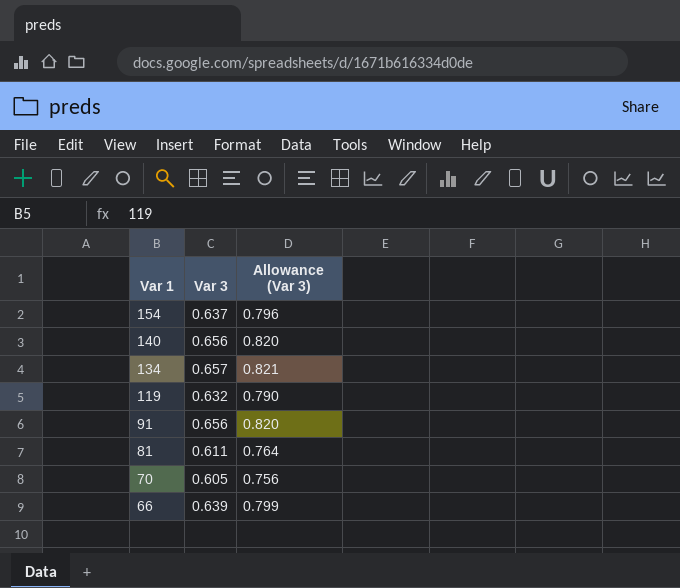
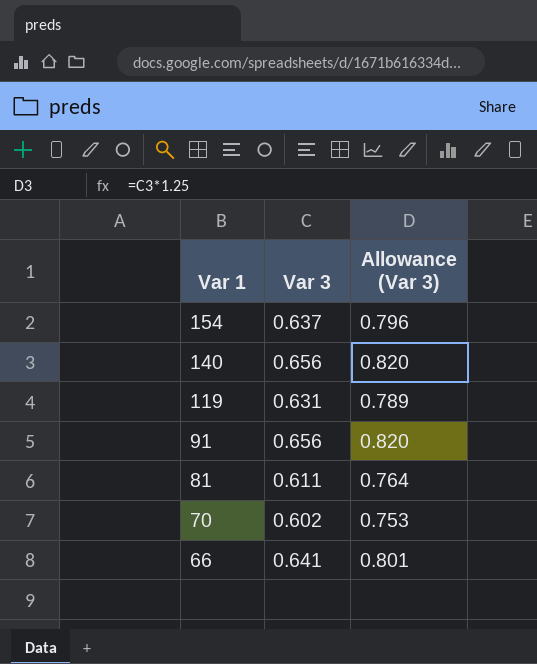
row 134: 0.657 | 0.821 -> none
119 | Var 3: 0.632 -> 0.631
119 | Allowance (Var 3): 0.790 -> 0.789
70 | Var 3: 0.605 -> 0.602
70 | Allowance (Var 3): 0.756 -> 0.753
66 | Var 3: 0.639 -> 0.641
66 | Allowance (Var 3): 0.799 -> 0.801

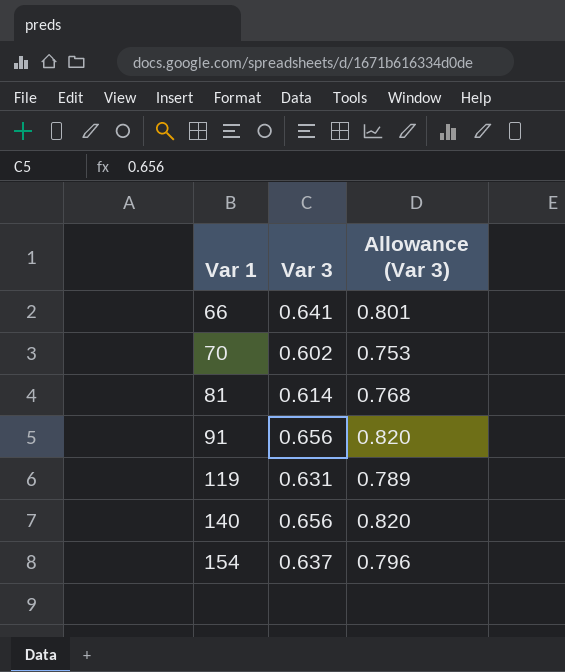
row order: Var 1 descending -> Var 1 ascending
81 | Var 3: 0.611 -> 0.614
81 | Allowance (Var 3): 0.764 -> 0.768

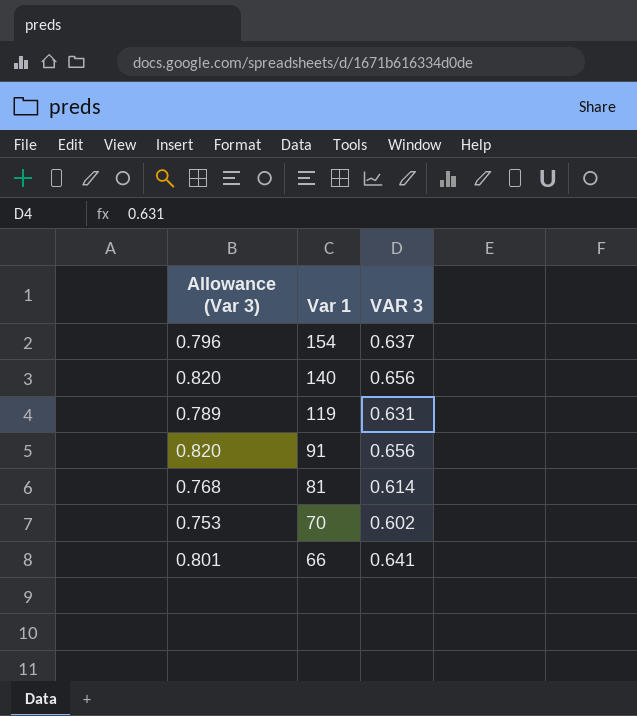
row order: Var 1 ascending -> Var 1 descending
column Allowance (Var 3) | position: 3 -> 1
column name: Var 3 -> VAR 3

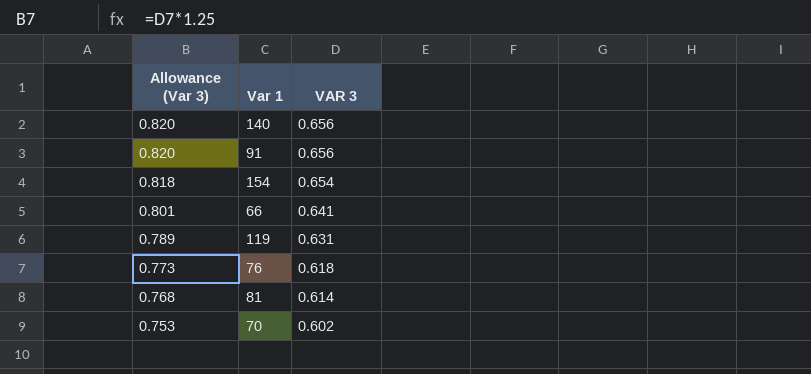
row order: Var 1 descending -> Allowance (Var 3) descending
154 | Allowance (Var 3): 0.796 -> 0.818
154 | VAR 3: 0.637 -> 0.654
row 76: none -> 0.773 | 0.618

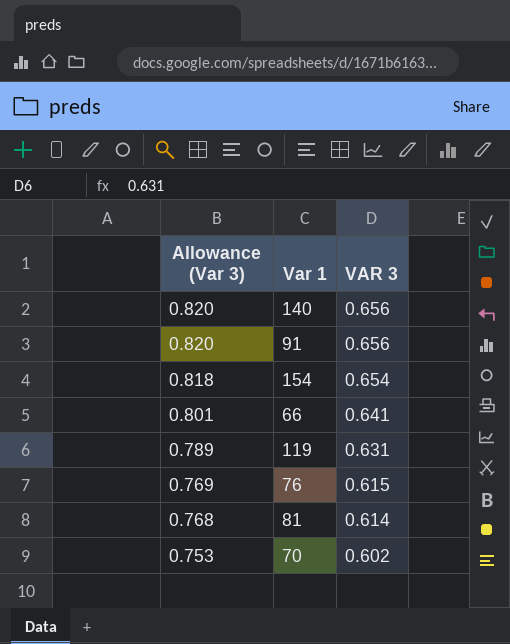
76 | Allowance (Var 3): 0.773 -> 0.769
76 | VAR 3: 0.618 -> 0.615

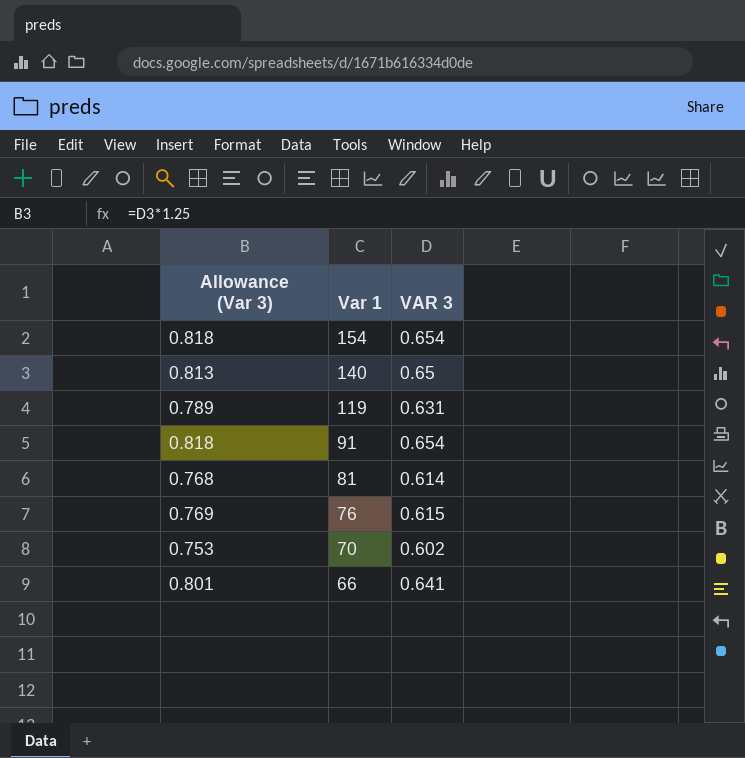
row order: Allowance (Var 3) descending -> Var 1 descending
140 | Allowance (Var 3): 0.820 -> 0.813
140 | VAR 3: 0.656 -> 0.65
91 | Allowance (Var 3): 0.820 -> 0.818
91 | VAR 3: 0.656 -> 0.654

